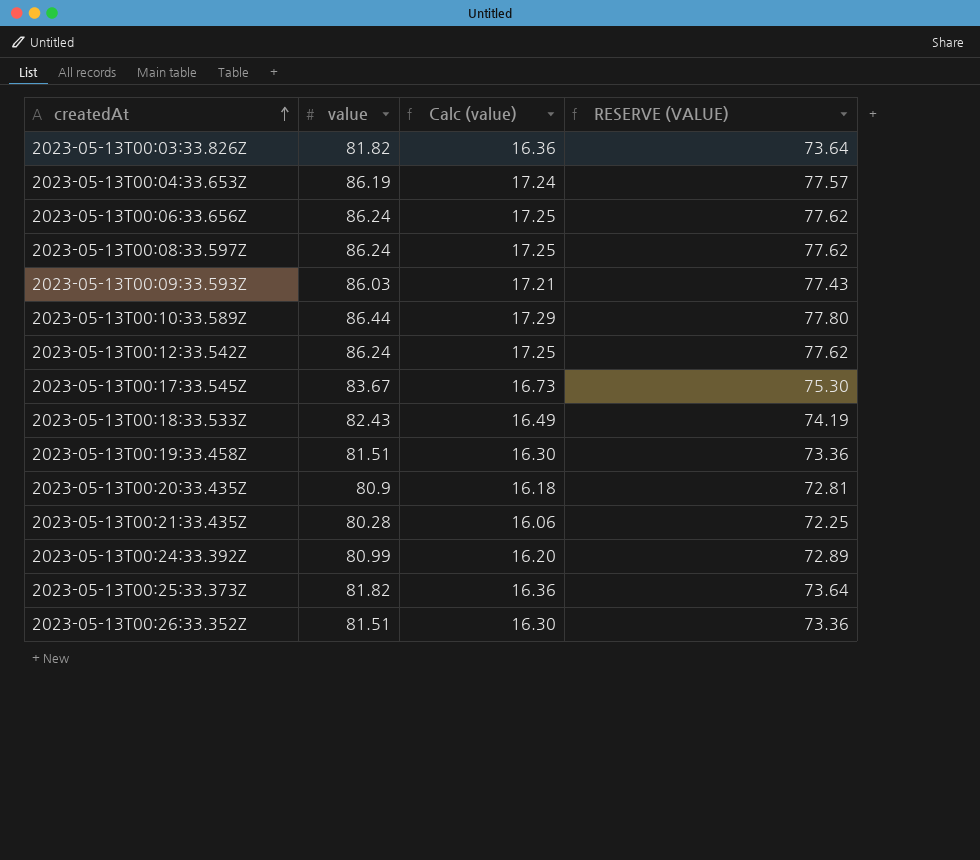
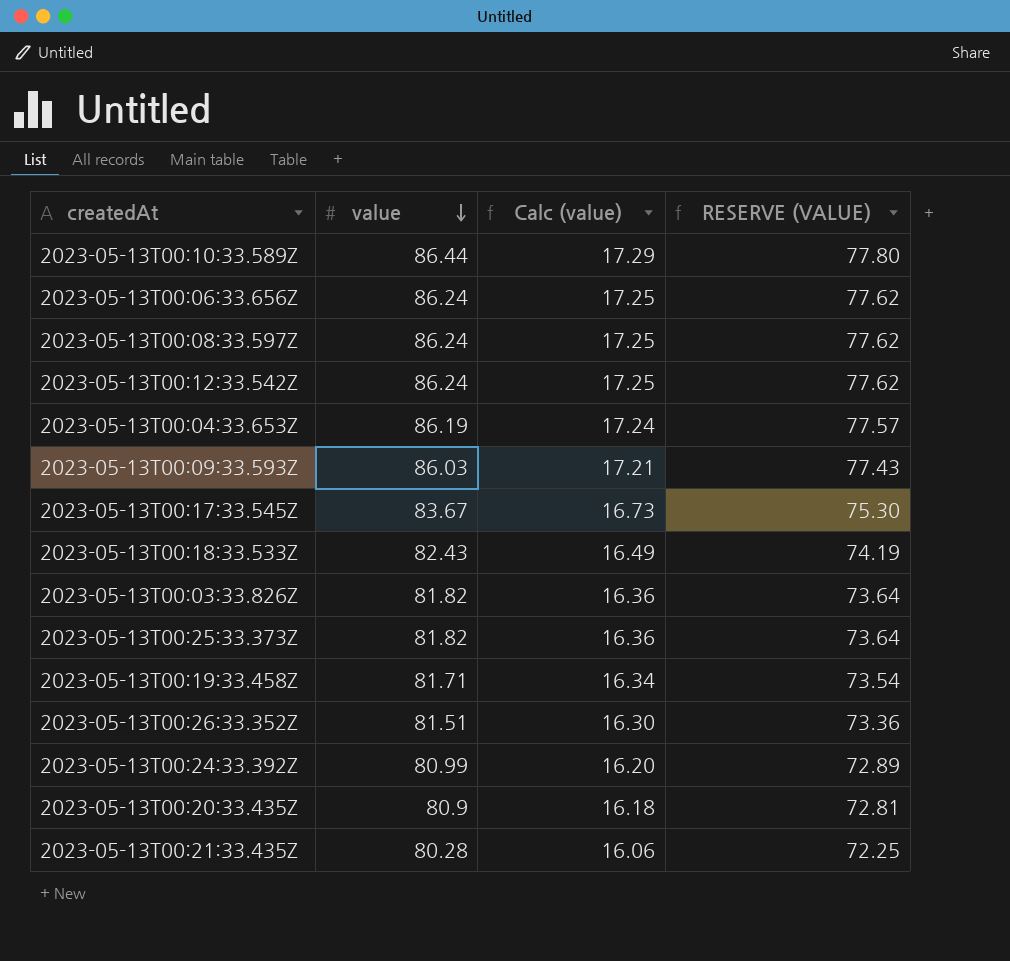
row order: createdAt ascending -> value descending
2023-05-13T00:19:33.458Z | value: 81.51 -> 81.71
2023-05-13T00:19:33.458Z | Calc (value): 16.30 -> 16.34
2023-05-13T00:19:33.458Z | RESERVE (VALUE): 73.36 -> 73.54

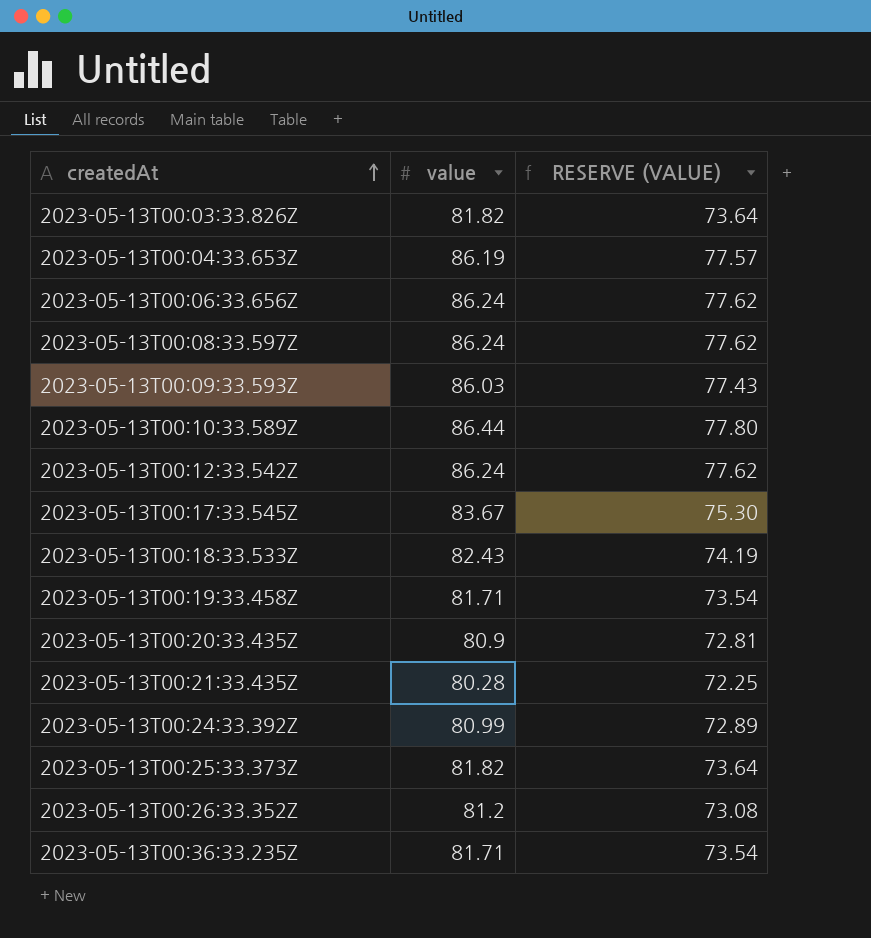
row order: value descending -> createdAt ascending
column Calc (value) | formula: [value] * 0.2 -> none
2023-05-13T00:26:33.352Z | value: 81.51 -> 81.2
2023-05-13T00:26:33.352Z | RESERVE (VALUE): 73.36 -> 73.08
row 2023-05-13T00:36:33.235Z: none -> 81.71 | 73.54

